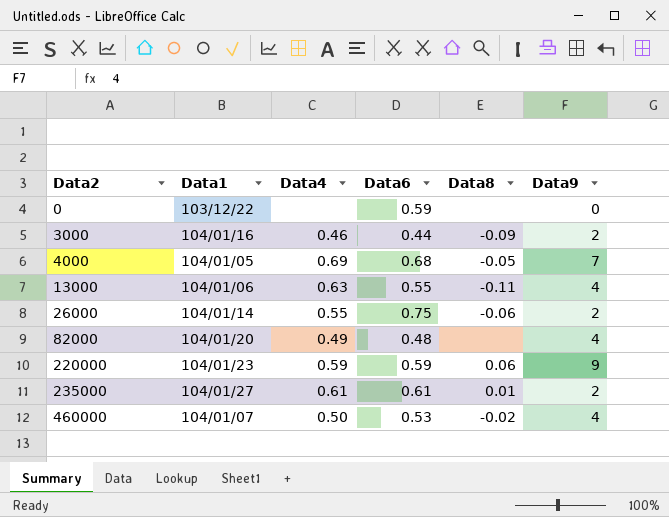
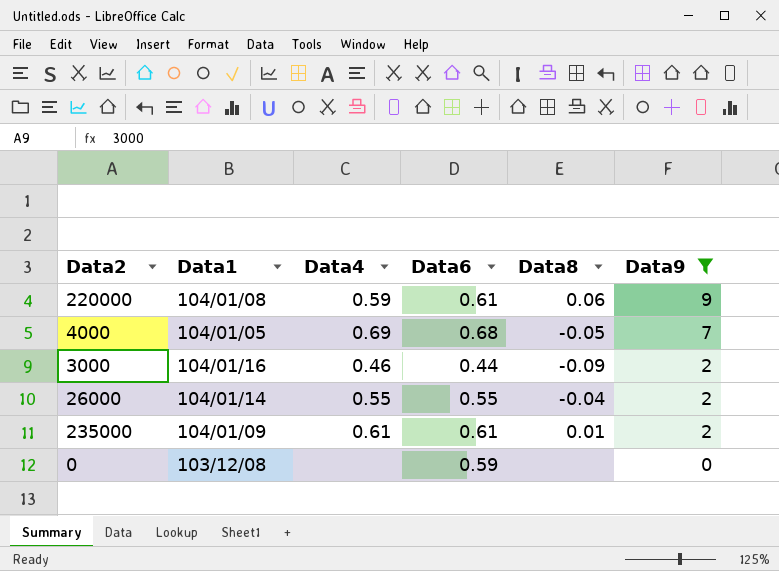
filter: none -> Data9 != 4
row order: Data2 ascending -> Data9 descending
220000 | Data1: 104/01/23 -> 104/01/08
220000 | Data6: 0.59 -> 0.61
26000 | Data6: 0.75 -> 0.55
26000 | Data8: -0.06 -> -0.04
235000 | Data1: 104/01/27 -> 104/01/09
0 | Data1: 103/12/22 -> 103/12/08

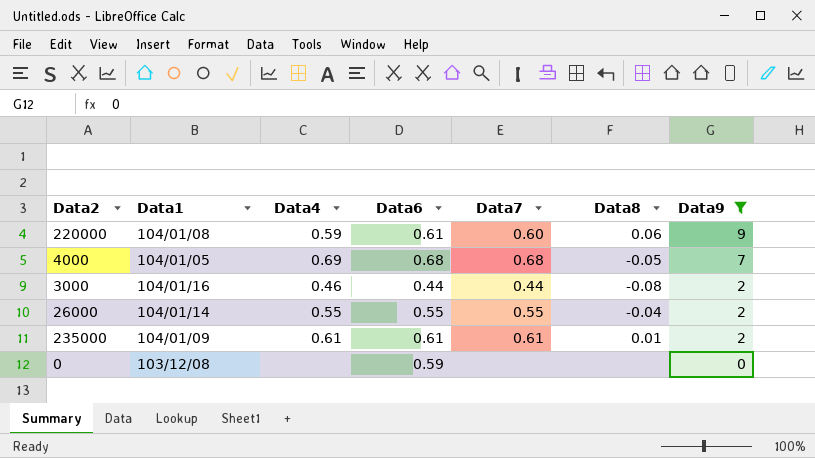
column Data7 | position: none -> 5
3000 | Data8: -0.09 -> -0.08

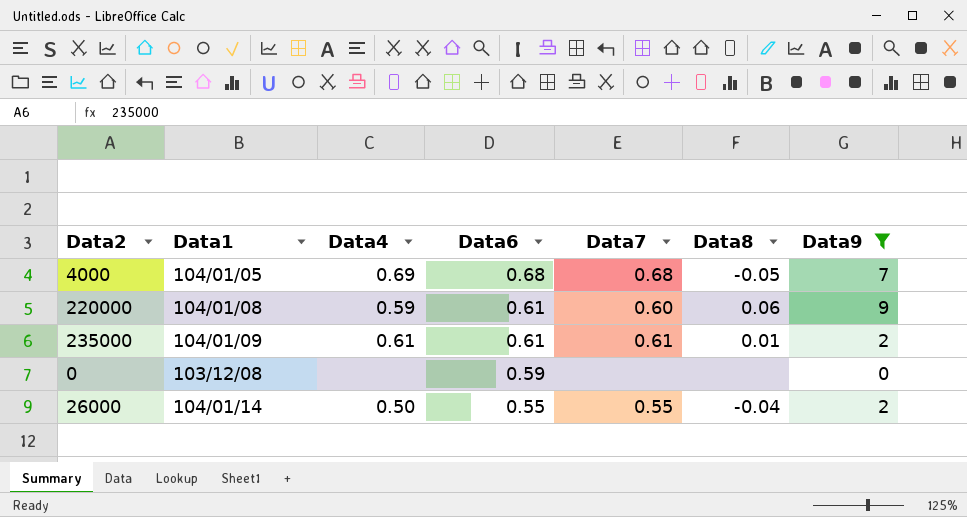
row order: Data9 descending -> Data6 descending
row 3000: 104/01/16 | 0.46 | 0.44 | 0.44 | -0.08 | 2 -> none
26000 | Data4: 0.55 -> 0.50

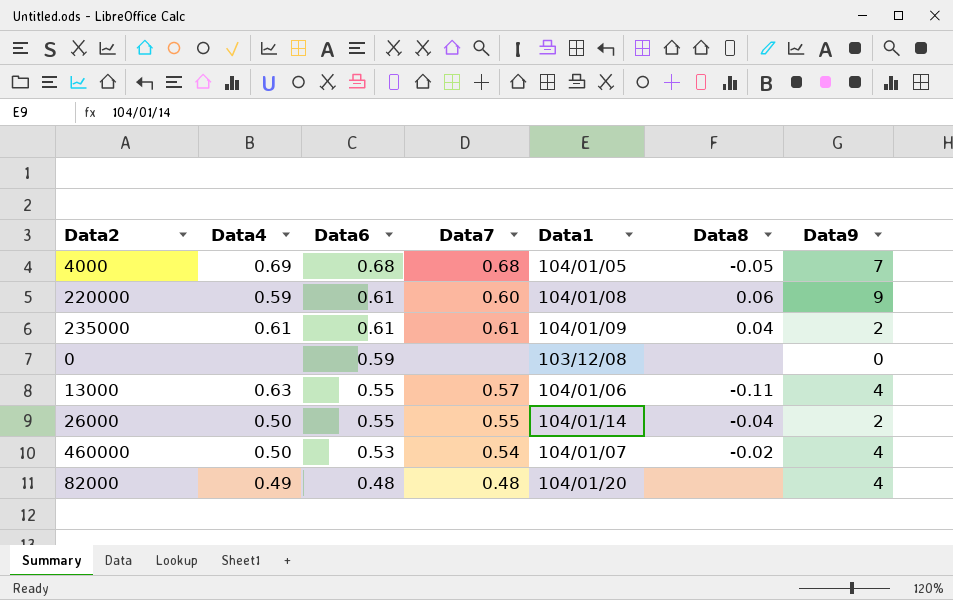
filter: Data9 != 4 -> none
column Data1 | position: 2 -> 5
235000 | Data8: 0.01 -> 0.04

